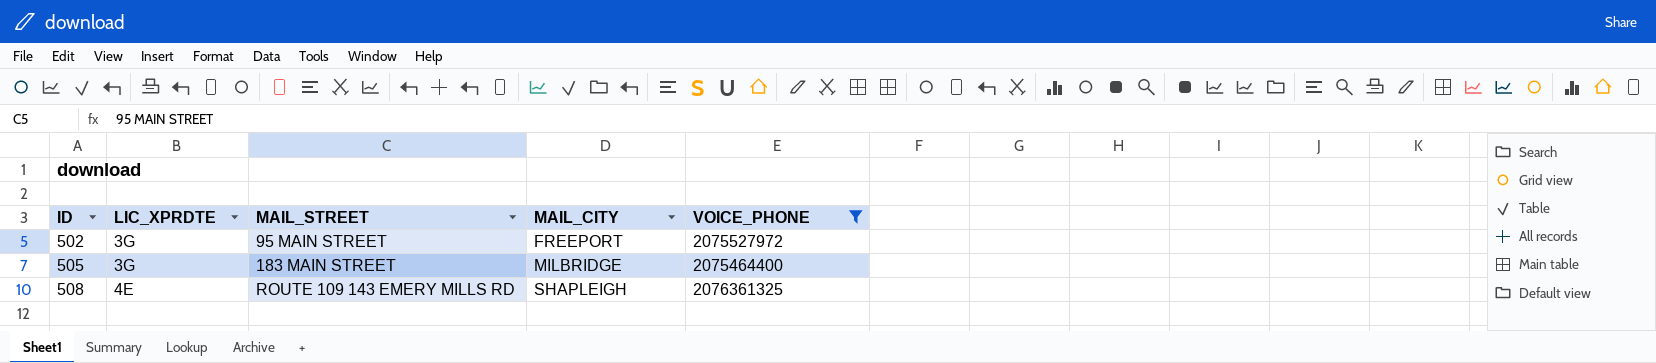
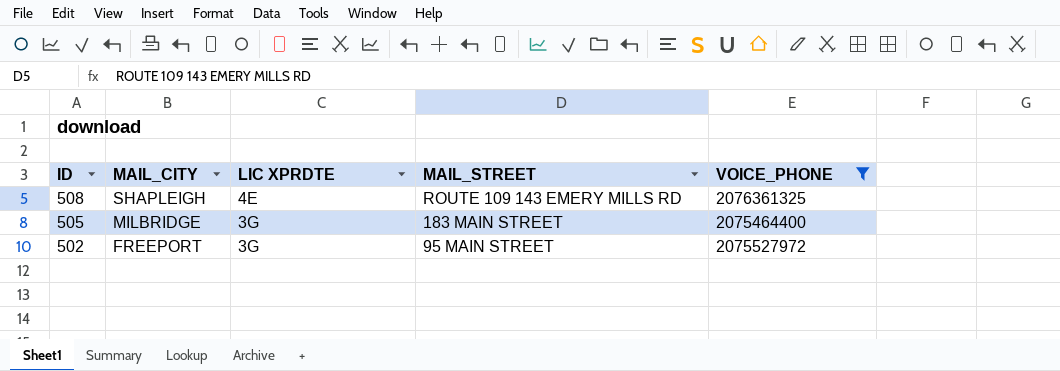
row order: ID ascending -> ID descending
column MAIL_CITY | position: 4 -> 2
column name: LIC_XPRDTE -> LIC XPRDTE

